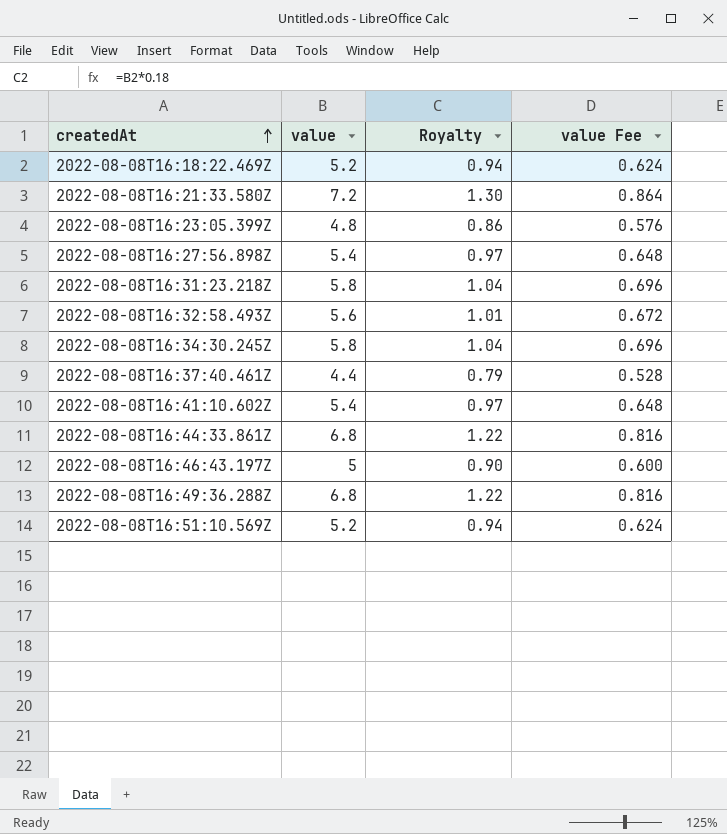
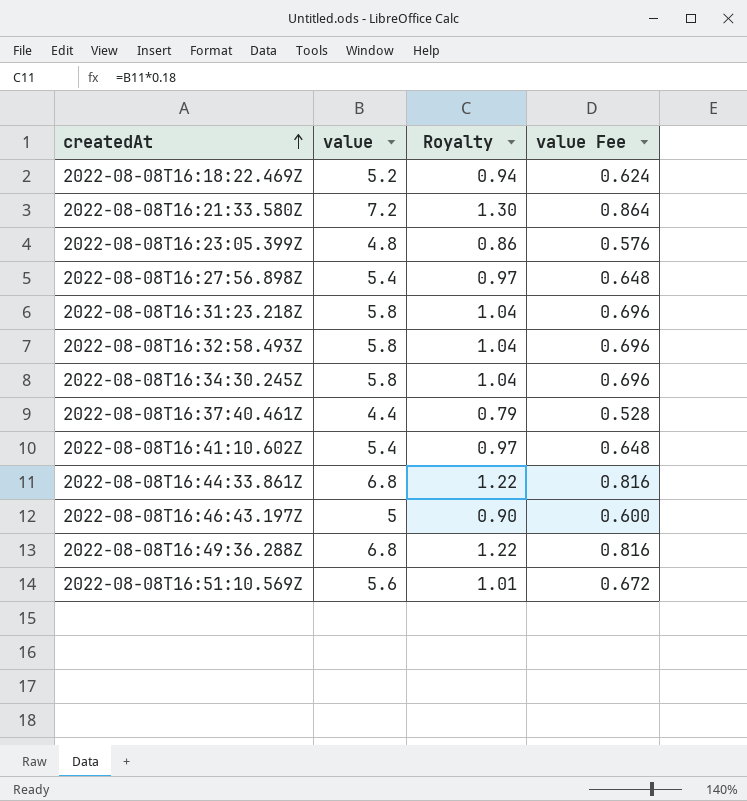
2022-08-08T16:32:58.493Z | value: 5.6 -> 5.8
2022-08-08T16:32:58.493Z | Royalty: 1.01 -> 1.04
2022-08-08T16:32:58.493Z | value Fee: 0.672 -> 0.696
2022-08-08T16:51:10.569Z | value: 5.2 -> 5.6
2022-08-08T16:51:10.569Z | Royalty: 0.94 -> 1.01
2022-08-08T16:51:10.569Z | value Fee: 0.624 -> 0.672

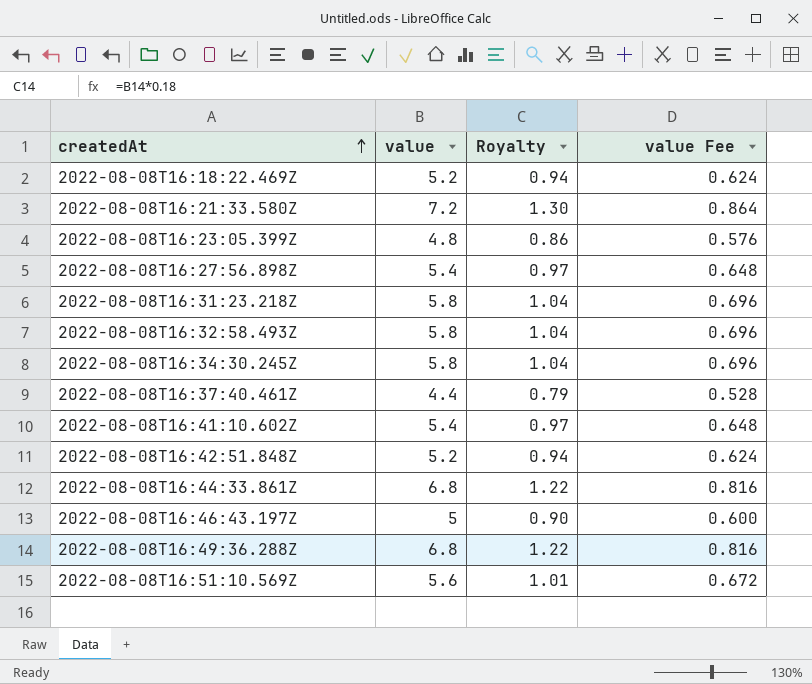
row 2022-08-08T16:42:51.848Z: none -> 5.2 | 0.94 | 0.624

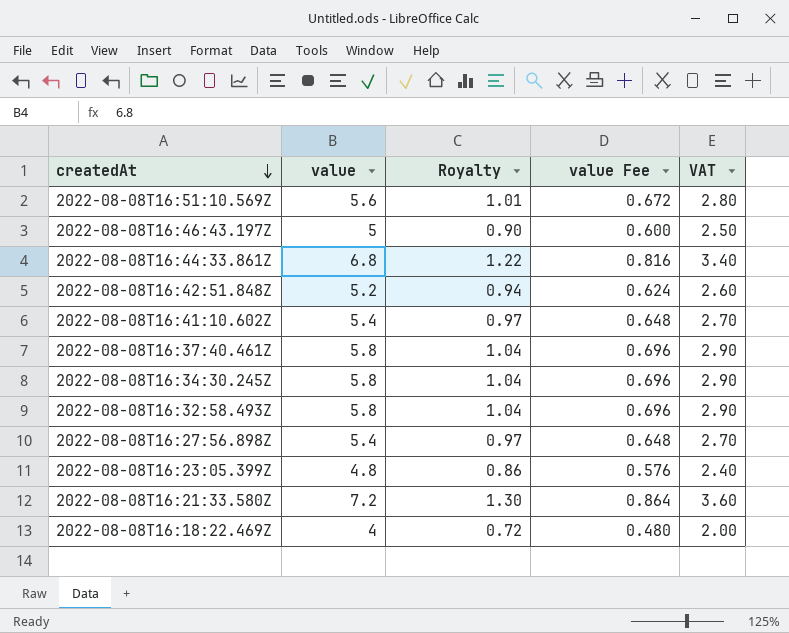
row order: createdAt ascending -> createdAt descending
column VAT | formula: none -> [value] * 0.5
row 2022-08-08T16:31:23.218Z: 5.8 | 1.04 | 0.696 -> none
row 2022-08-08T16:49:36.288Z: 6.8 | 1.22 | 0.816 -> none
2022-08-08T16:37:40.461Z | value: 4.4 -> 5.8
2022-08-08T16:37:40.461Z | Royalty: 0.79 -> 1.04
2022-08-08T16:37:40.461Z | value Fee: 0.528 -> 0.696
2022-08-08T16:18:22.469Z | value: 5.2 -> 4
2022-08-08T16:18:22.469Z | Royalty: 0.94 -> 0.72
2022-08-08T16:18:22.469Z | value Fee: 0.624 -> 0.480

